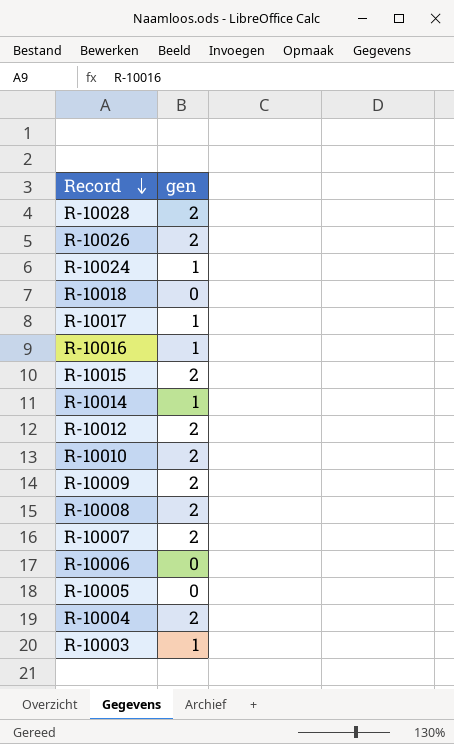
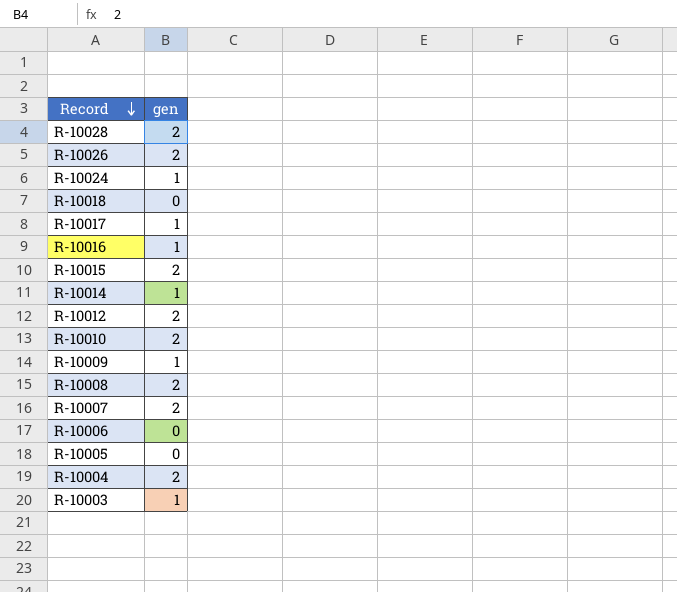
R-10009 | gen: 2 -> 1

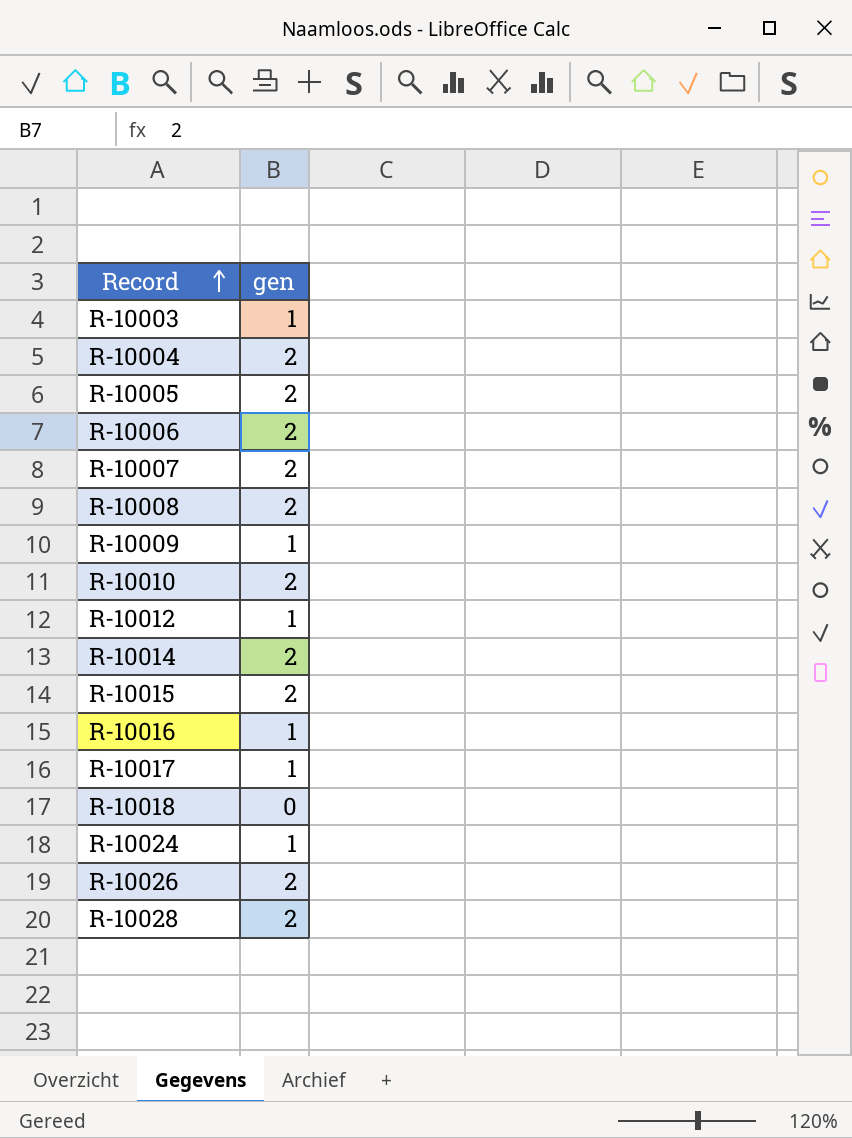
row order: Record descending -> Record ascending
R-10005 | gen: 0 -> 2
R-10006 | gen: 0 -> 2
R-10012 | gen: 2 -> 1
R-10014 | gen: 1 -> 2

